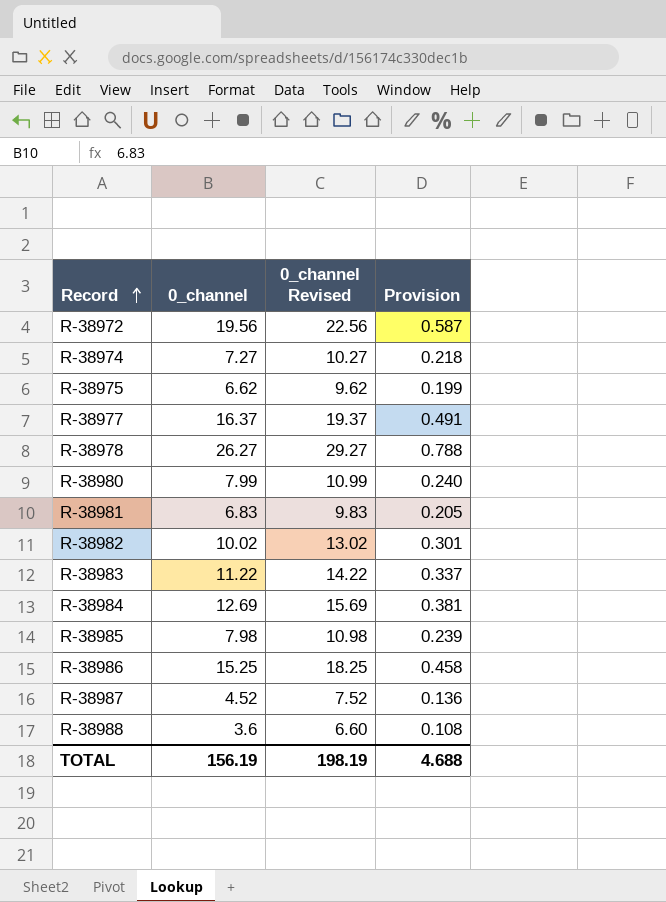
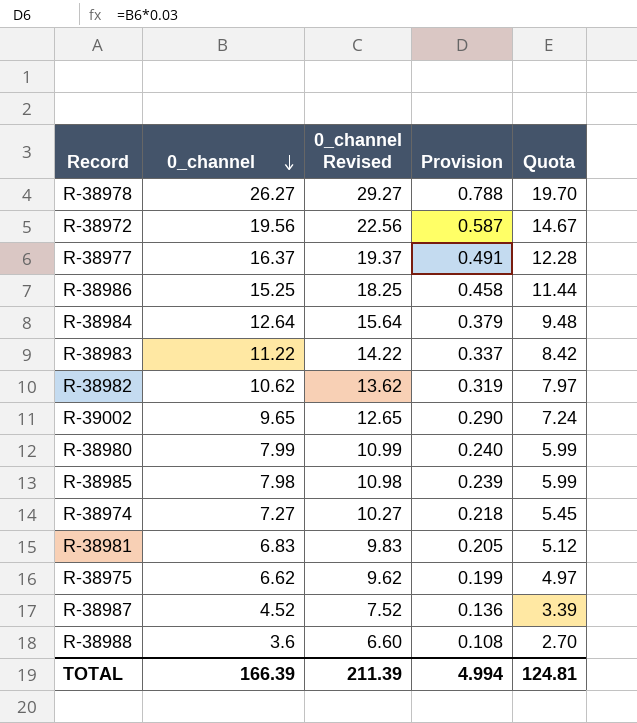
row order: Record ascending -> 0_channel descending
column Quota | formula: none -> [0_channel] * 0.75
R-38984 | 0_channel: 12.69 -> 12.64
R-38984 | 0_channel Revised: 15.69 -> 15.64
R-38984 | Provision: 0.381 -> 0.379
R-38982 | 0_channel: 10.02 -> 10.62
R-38982 | 0_channel Revised: 13.02 -> 13.62
R-38982 | Provision: 0.301 -> 0.319
row R-39002: none -> 9.65 | 12.65 | 0.290 | 7.24
TOTAL | 0_channel: 156.19 -> 166.39
TOTAL | 0_channel Revised: 198.19 -> 211.39
TOTAL | Provision: 4.688 -> 4.994

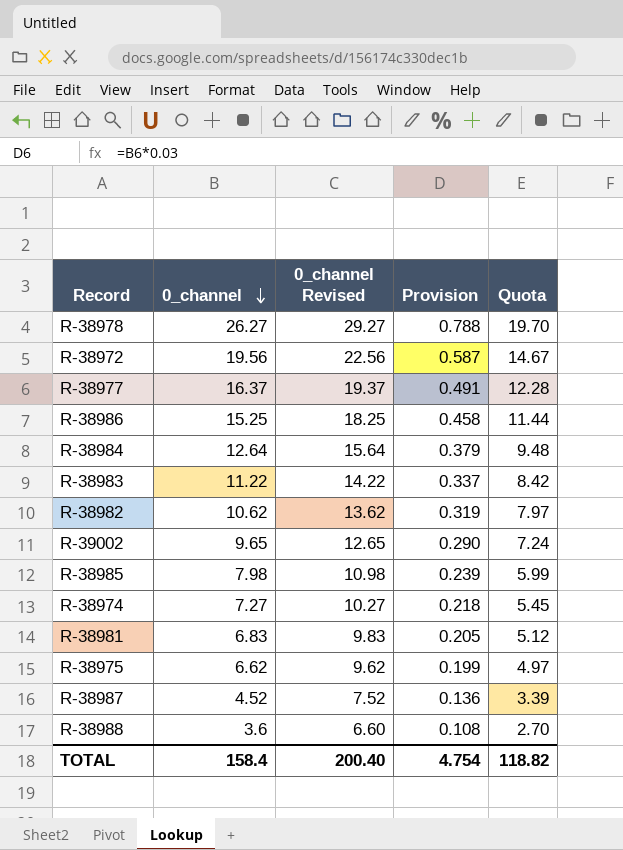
row R-38980: 7.99 | 10.99 | 0.240 | 5.99 -> none
TOTAL | 0_channel: 166.39 -> 158.4
TOTAL | 0_channel Revised: 211.39 -> 200.40
TOTAL | Provision: 4.994 -> 4.754
TOTAL | Quota: 124.81 -> 118.82

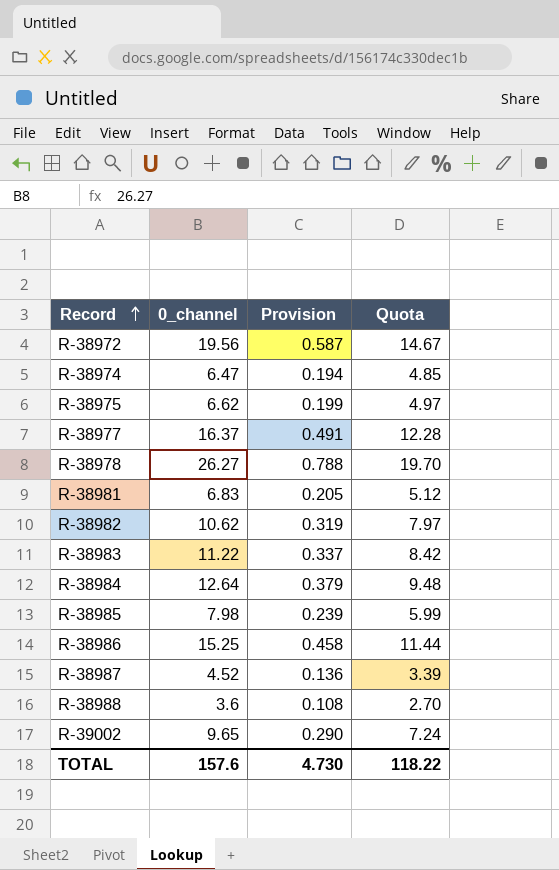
row order: 0_channel descending -> Record ascending
column 0_channel Revised | formula: [0_channel] + 3 -> none
R-38974 | 0_channel: 7.27 -> 6.47
R-38974 | Provision: 0.218 -> 0.194
R-38974 | Quota: 5.45 -> 4.85
TOTAL | 0_channel: 158.4 -> 157.6
TOTAL | Provision: 4.754 -> 4.730
TOTAL | Quota: 118.82 -> 118.22

